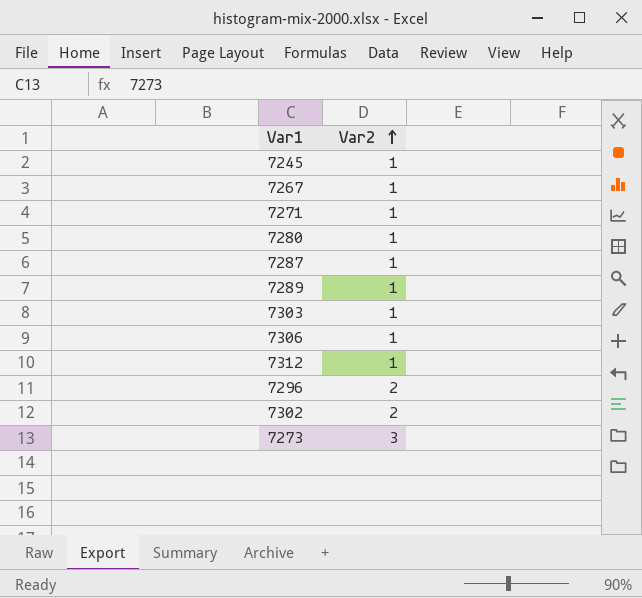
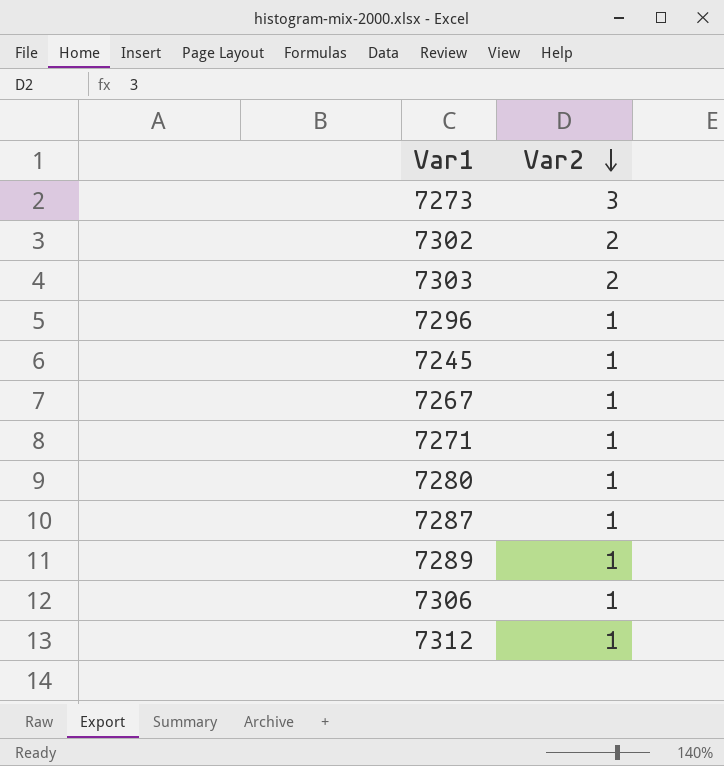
row order: Var2 ascending -> Var2 descending
7303 | Var2: 1 -> 2
7296 | Var2: 2 -> 1

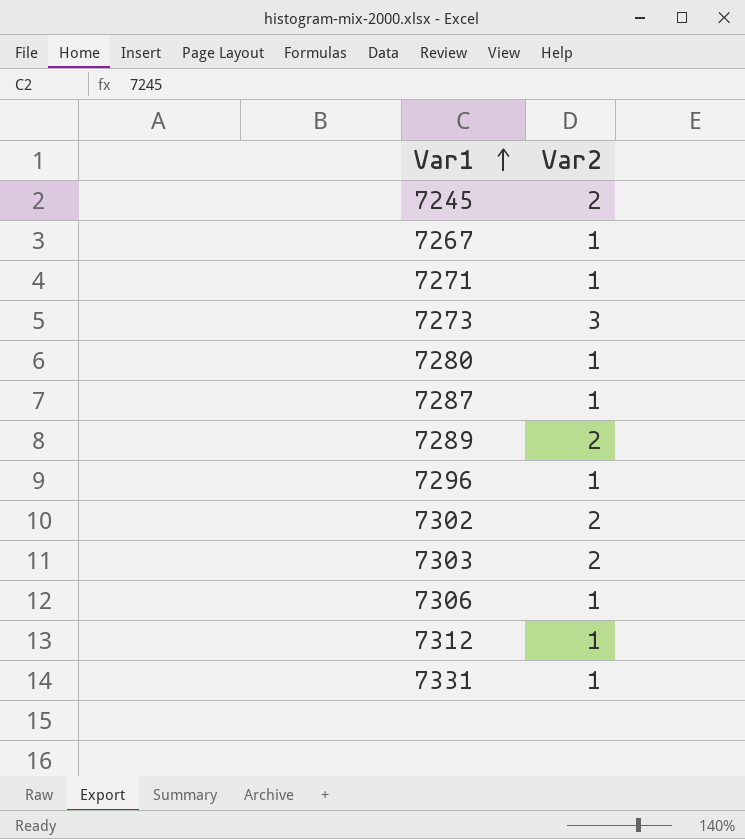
row order: Var2 descending -> Var1 ascending
7245 | Var2: 1 -> 2
7289 | Var2: 1 -> 2
row 7331: none -> 1

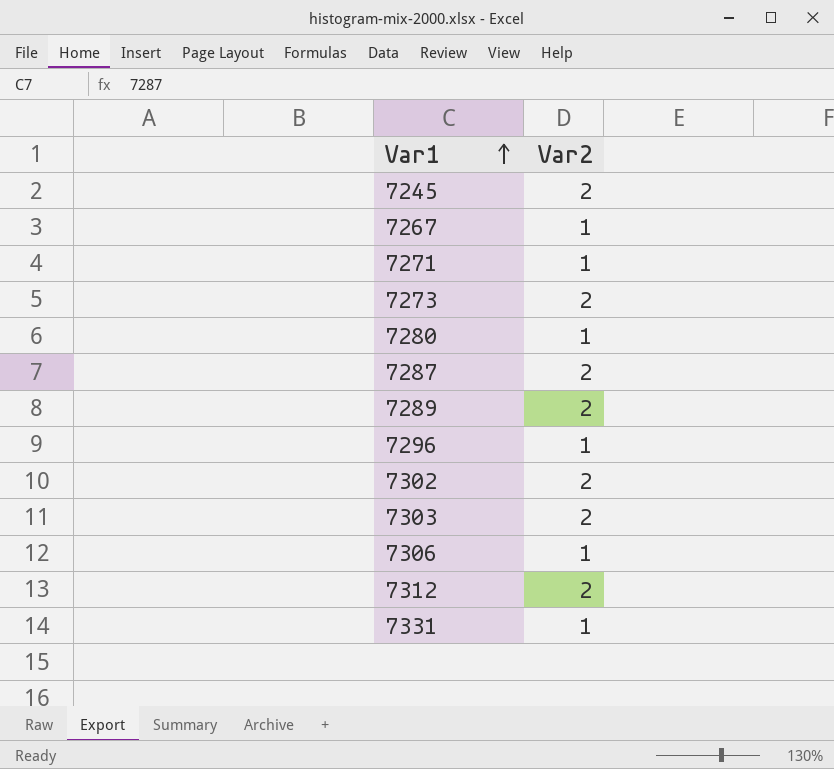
7273 | Var2: 3 -> 2
7287 | Var2: 1 -> 2
7312 | Var2: 1 -> 2

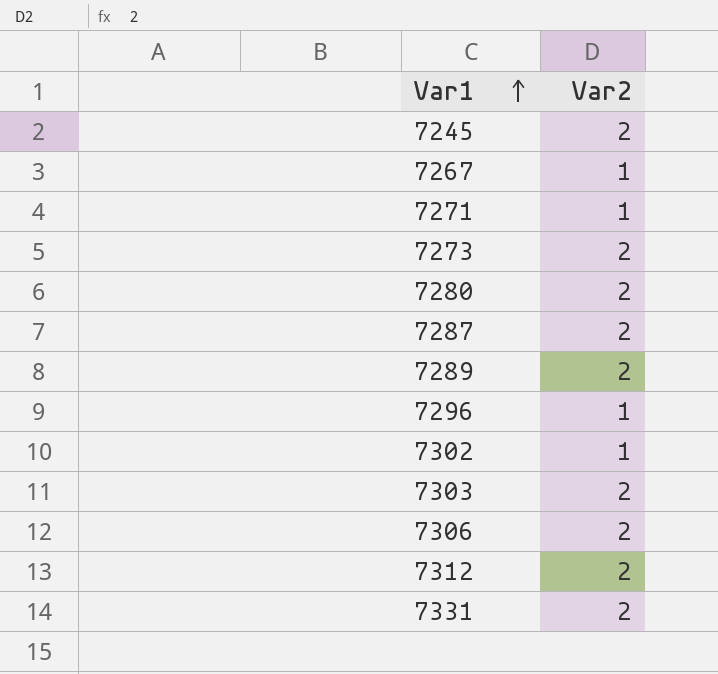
7280 | Var2: 1 -> 2
7302 | Var2: 2 -> 1
7306 | Var2: 1 -> 2
7331 | Var2: 1 -> 2

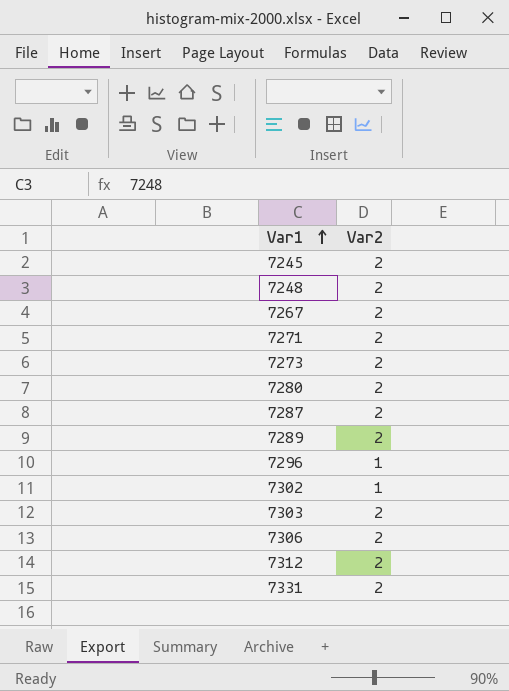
row 7248: none -> 2
7267 | Var2: 1 -> 2
7271 | Var2: 1 -> 2

